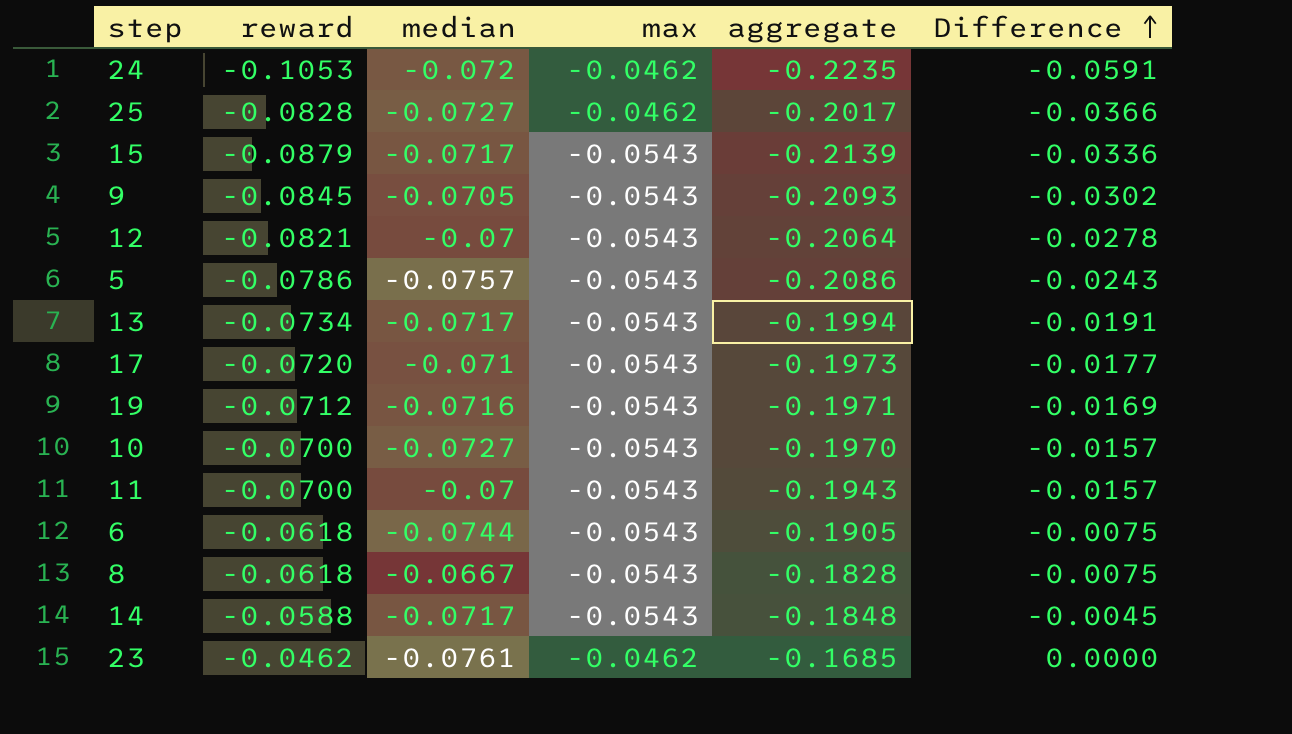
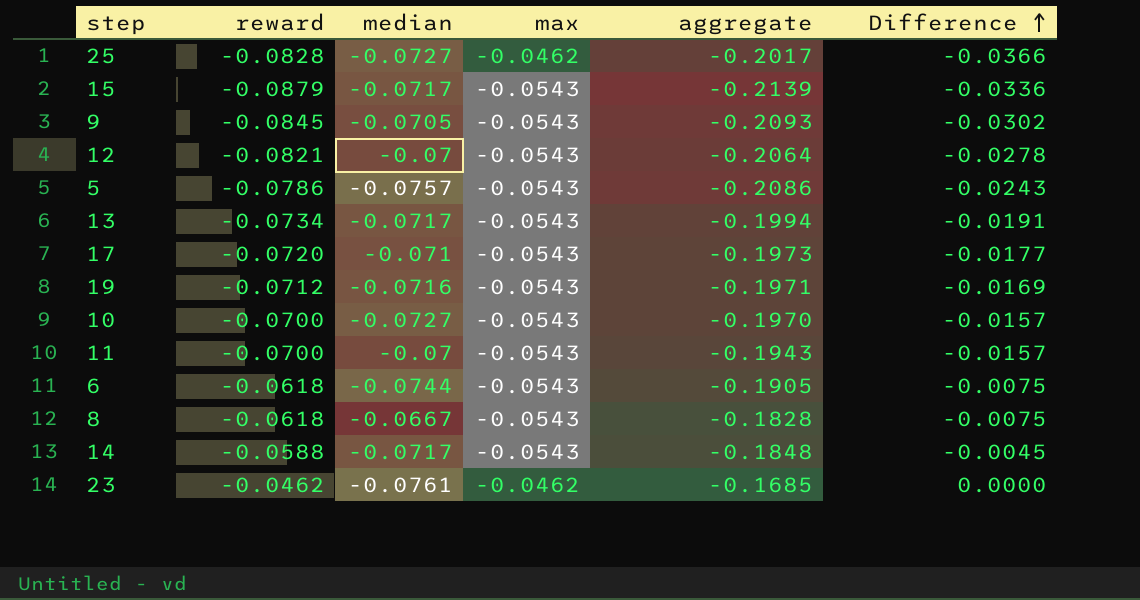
row 24: -0.1053 | -0.072 | -0.0462 | -0.2235 | -0.0591 -> none

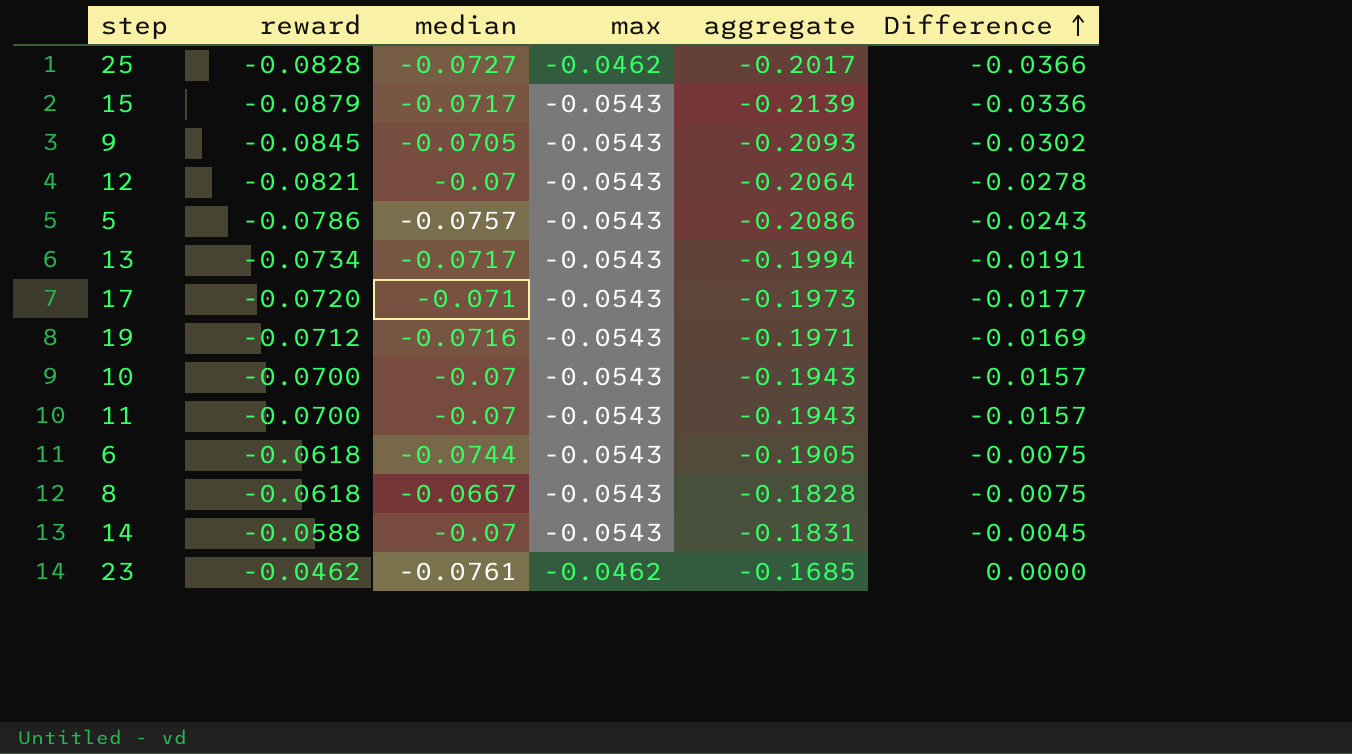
10 | median: -0.0727 -> -0.07
10 | aggregate: -0.1970 -> -0.1943
14 | median: -0.0717 -> -0.07
14 | aggregate: -0.1848 -> -0.1831

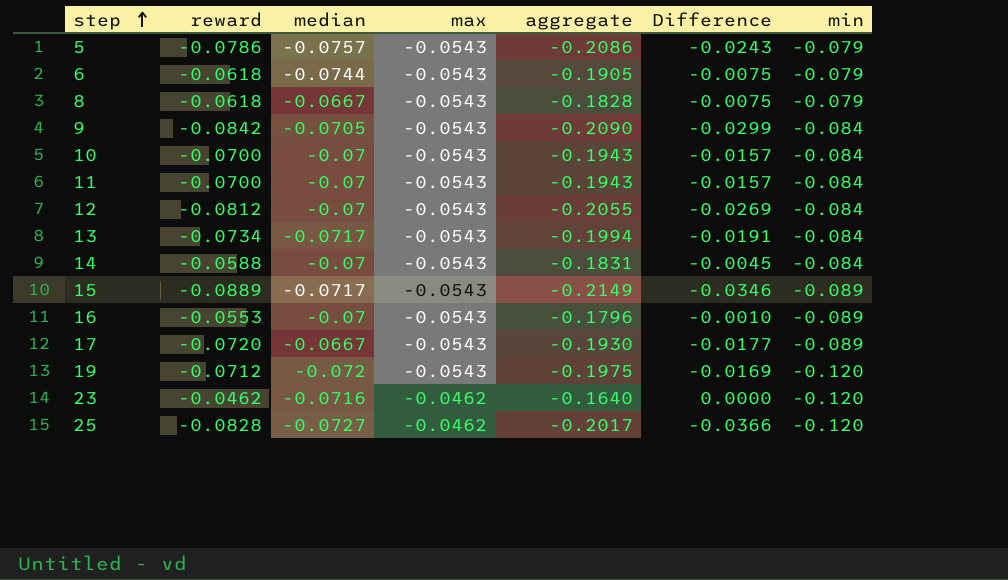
row order: Difference ascending -> step ascending
column min | position: none -> 7
9 | reward: -0.0845 -> -0.0842
9 | aggregate: -0.2093 -> -0.2090
9 | Difference: -0.0302 -> -0.0299
12 | reward: -0.0821 -> -0.0812
12 | aggregate: -0.2064 -> -0.2055
12 | Difference: -0.0278 -> -0.0269
15 | reward: -0.0879 -> -0.0889
15 | aggregate: -0.2139 -> -0.2149
15 | Difference: -0.0336 -> -0.0346
row 16: none -> -0.0553 | -0.07 | -0.0543 | -0.1796 | -0.0010 | -0.089
17 | median: -0.071 -> -0.0667
17 | aggregate: -0.1973 -> -0.1930
19 | median: -0.0716 -> -0.072
19 | aggregate: -0.1971 -> -0.1975
23 | median: -0.0761 -> -0.0716
23 | aggregate: -0.1685 -> -0.1640

